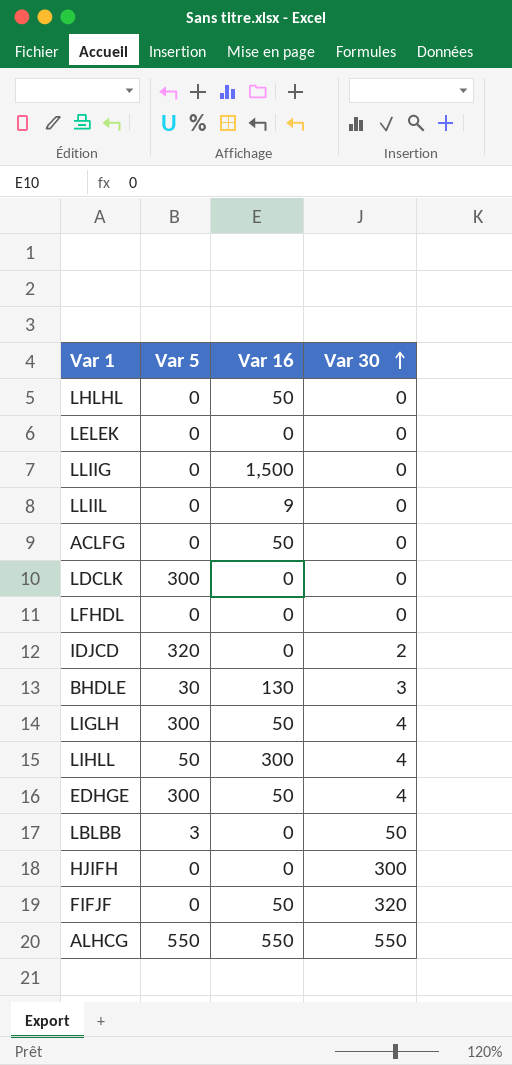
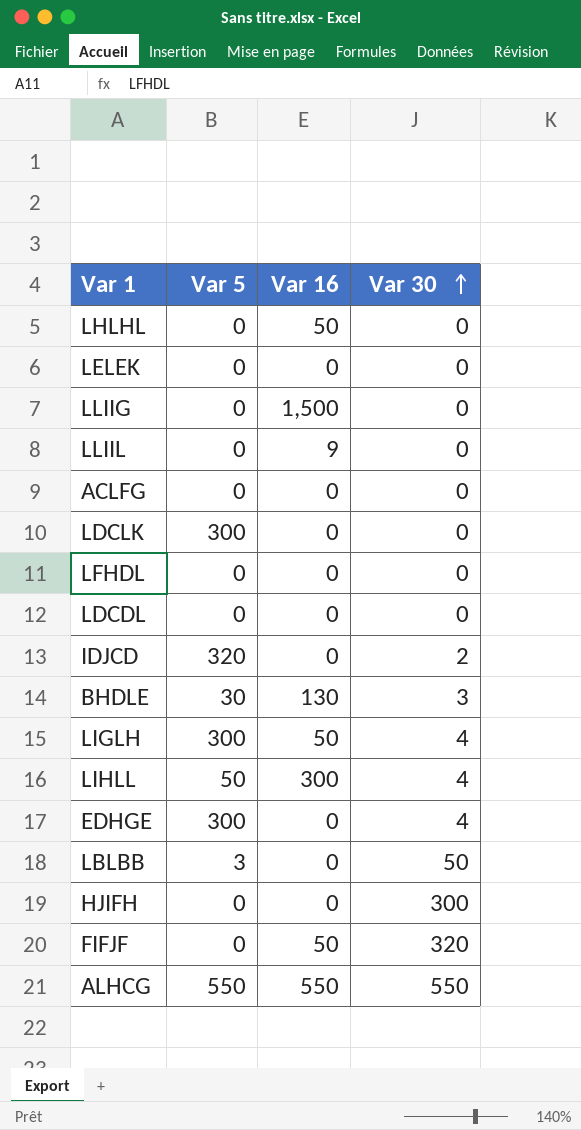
ACLFG | Var 16: 50 -> 0
row LDCDL: none -> 0 | 0 | 0
EDHGE | Var 16: 50 -> 0

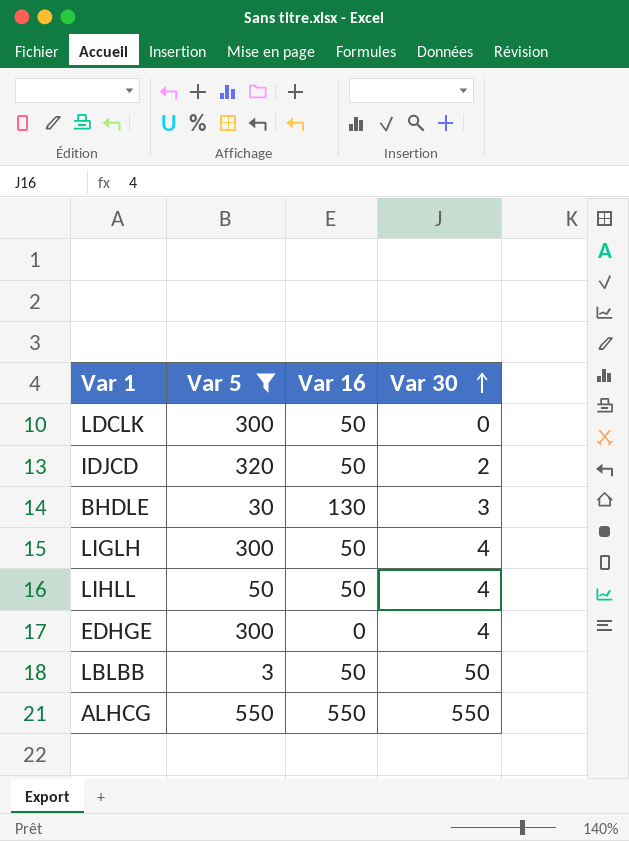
filter: none -> Var 5 != 0
LDCLK | Var 16: 0 -> 50
IDJCD | Var 16: 0 -> 50
LIHLL | Var 16: 300 -> 50
LBLBB | Var 16: 0 -> 50

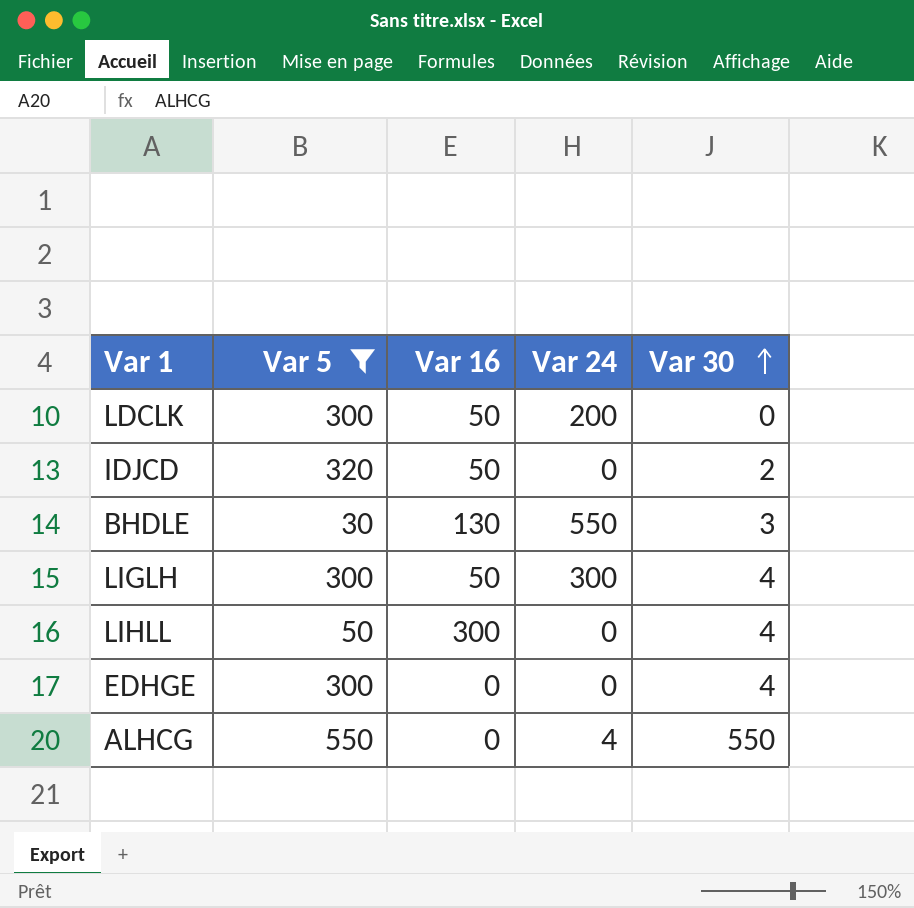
column Var 24 | position: none -> 4
row LBLBB: 3 | 50 | 50 -> none
LIHLL | Var 16: 50 -> 300
ALHCG | Var 16: 550 -> 0

